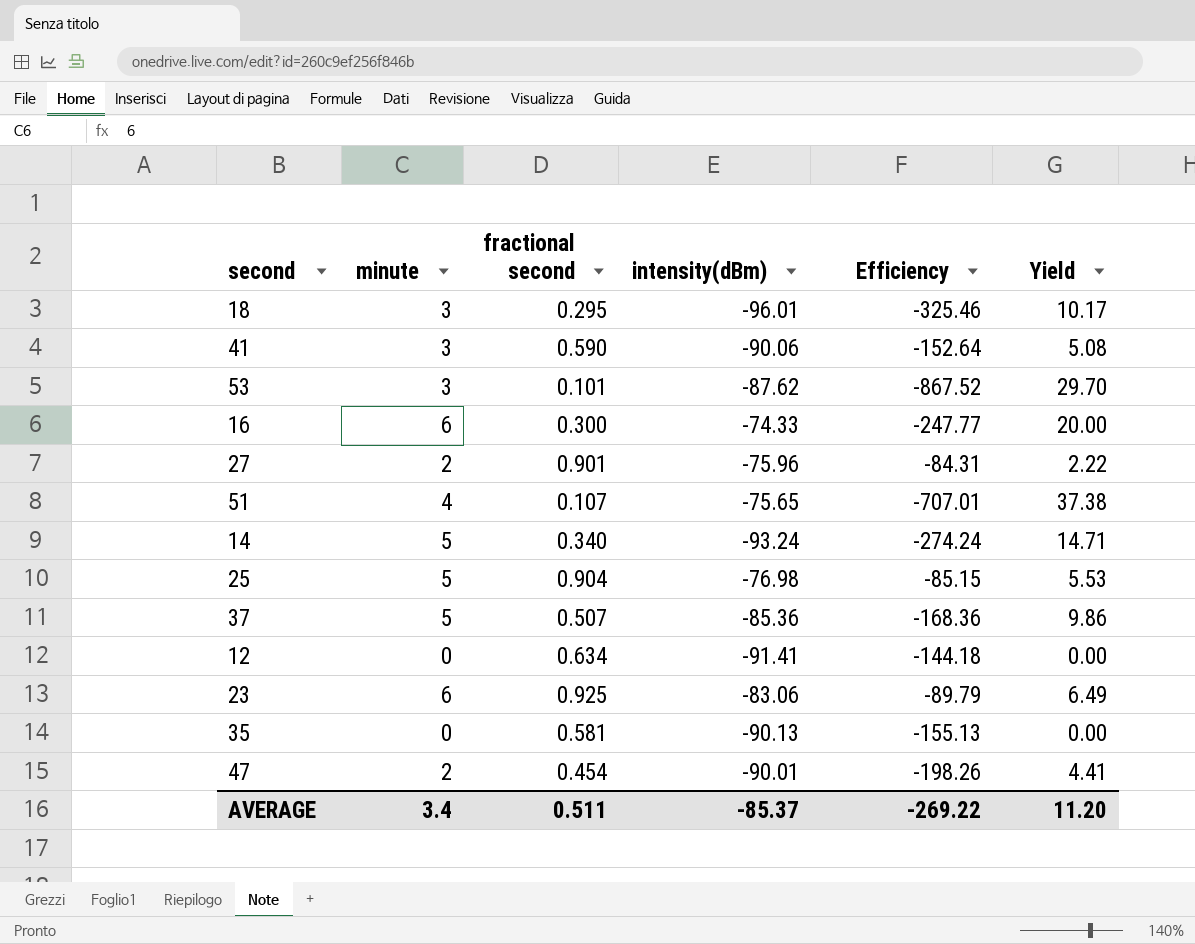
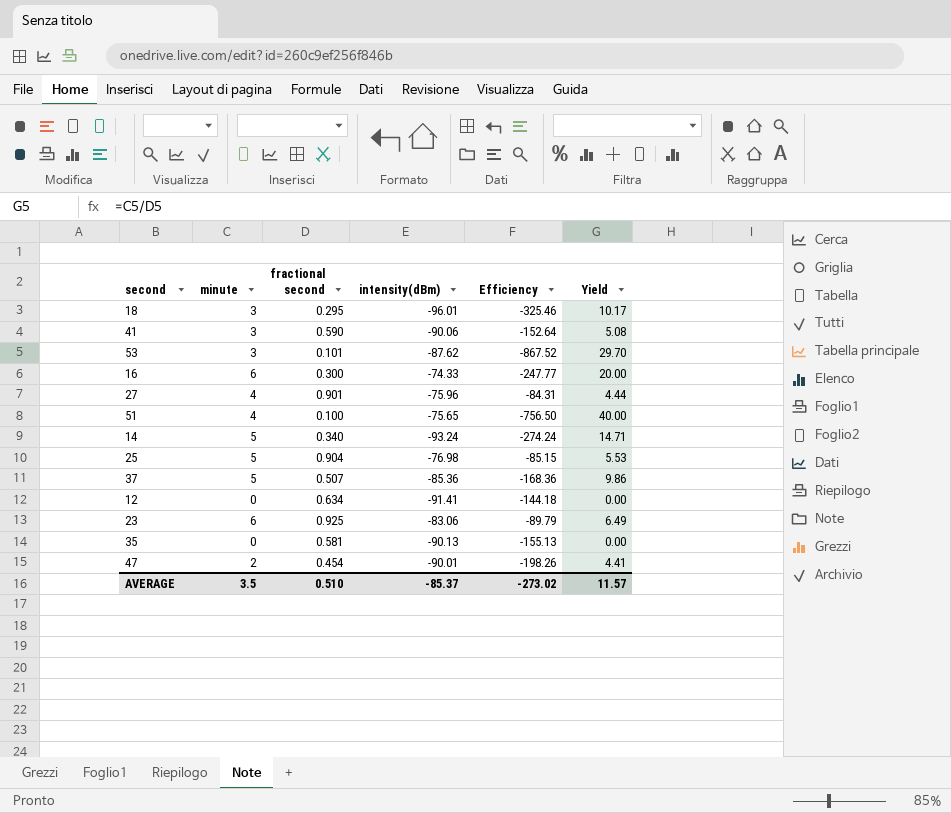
27 | minute: 2 -> 4
27 | Yield: 2.22 -> 4.44
51 | fractional second: 0.107 -> 0.100
51 | Efficiency: -707.01 -> -756.50
51 | Yield: 37.38 -> 40.00
AVERAGE | minute: 3.4 -> 3.5
AVERAGE | fractional second: 0.511 -> 0.510
AVERAGE | Efficiency: -269.22 -> -273.02
AVERAGE | Yield: 11.20 -> 11.57

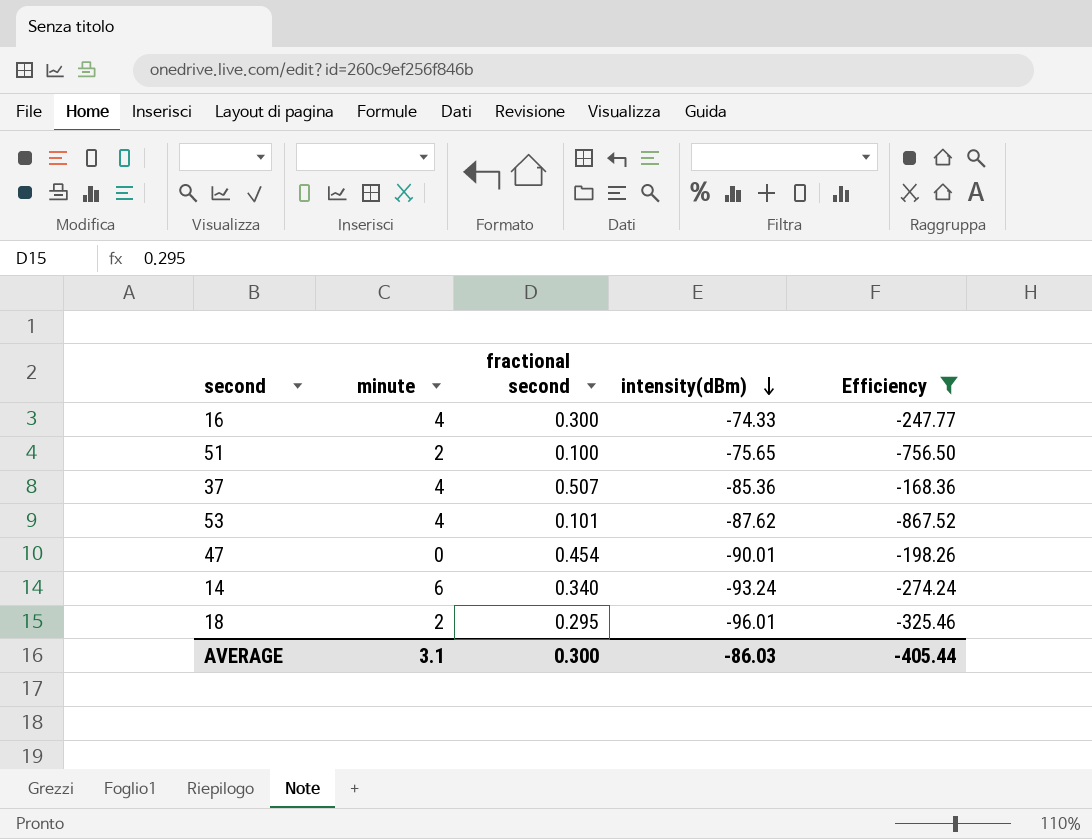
filter: none -> Efficiency <= -168.36
row order: none -> intensity(dBm) descending
column Yield | formula: [minute] / [fractional second] -> none
16 | minute: 6 -> 4
51 | minute: 4 -> 2
37 | minute: 5 -> 4
53 | minute: 3 -> 4
47 | minute: 2 -> 0
14 | minute: 5 -> 6
18 | minute: 3 -> 2
AVERAGE | minute: 3.5 -> 3.1
AVERAGE | fractional second: 0.510 -> 0.300
AVERAGE | intensity(dBm): -85.37 -> -86.03
AVERAGE | Efficiency: -273.02 -> -405.44

